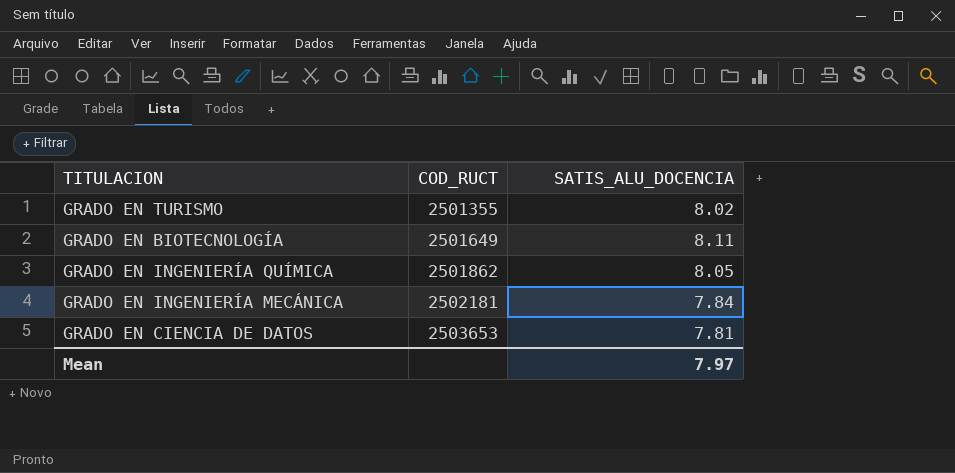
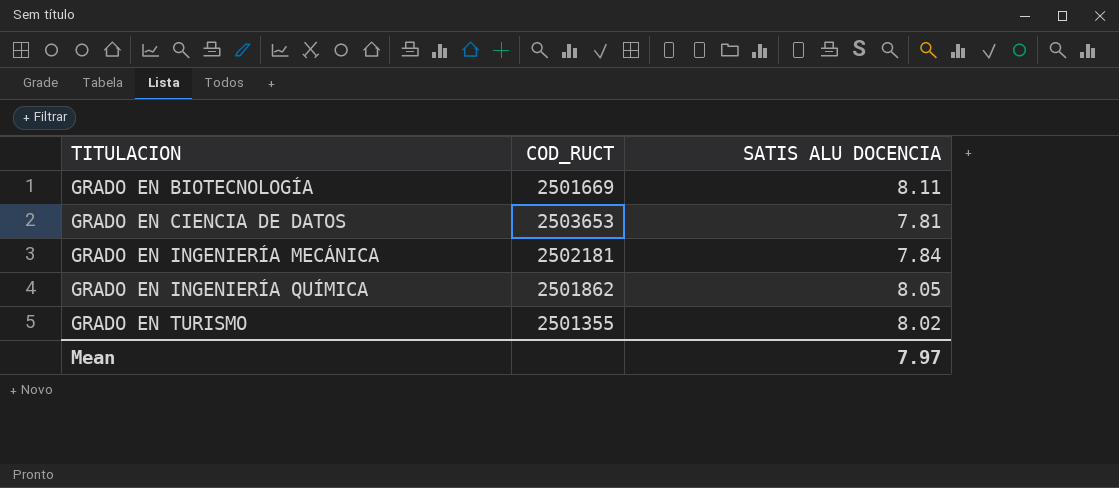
row order: COD_RUCT ascending -> TITULACION ascending
column name: SATIS_ALU_DOCENCIA -> SATIS ALU DOCENCIA
GRADO EN BIOTECNOLOGÍA | COD_RUCT: 2501649 -> 2501669

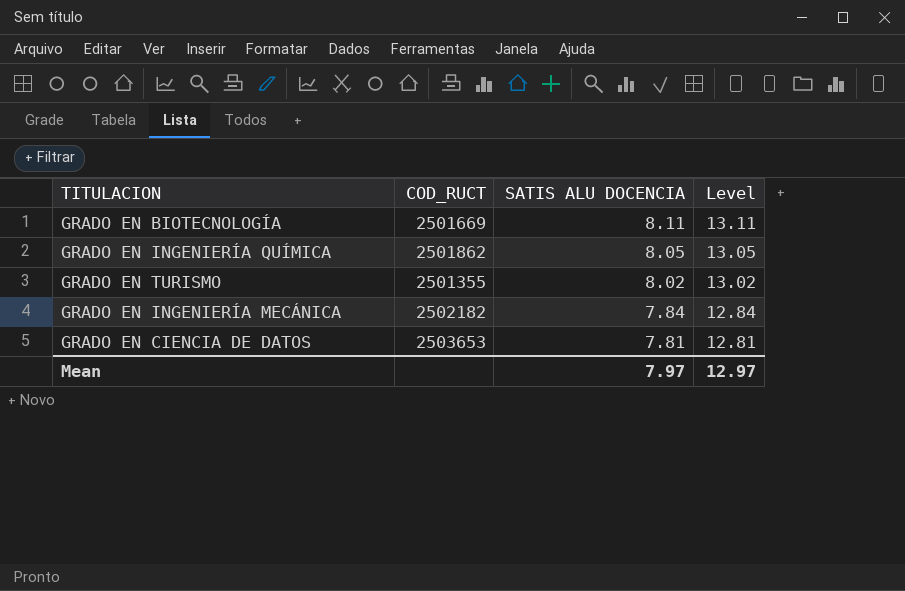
row order: TITULACION ascending -> SATIS ALU DOCENCIA descending
column Level | formula: none -> [SATIS ALU DOCENCIA] + 5
GRADO EN INGENIERÍA MECÁNICA | COD_RUCT: 2502181 -> 2502182

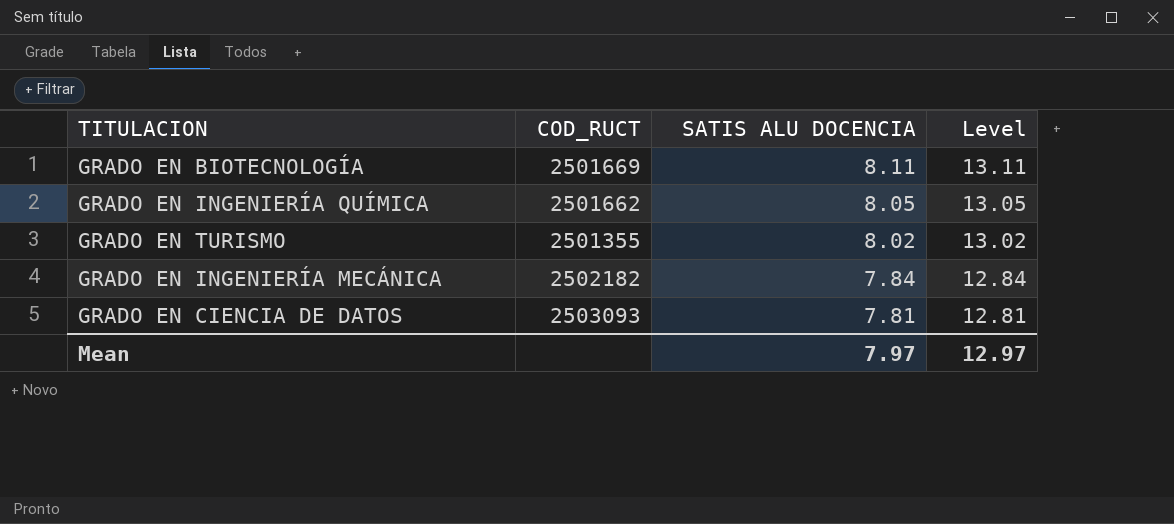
GRADO EN INGENIERÍA QUÍMICA | COD_RUCT: 2501862 -> 2501662
GRADO EN CIENCIA DE DATOS | COD_RUCT: 2503653 -> 2503093

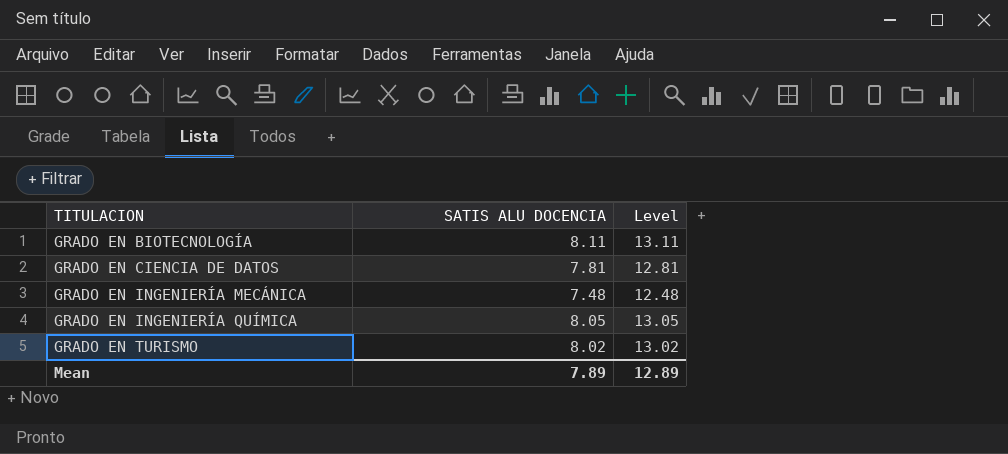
row order: SATIS ALU DOCENCIA descending -> TITULACION ascending
column COD_RUCT | position: 2 -> none
GRADO EN INGENIERÍA MECÁNICA | SATIS ALU DOCENCIA: 7.84 -> 7.48
GRADO EN INGENIERÍA MECÁNICA | Level: 12.84 -> 12.48
Mean | SATIS ALU DOCENCIA: 7.97 -> 7.89
Mean | Level: 12.97 -> 12.89

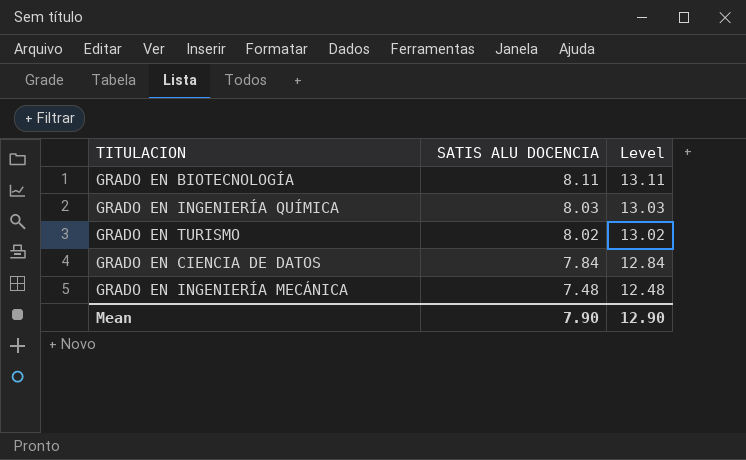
row order: TITULACION ascending -> SATIS ALU DOCENCIA descending
GRADO EN INGENIERÍA QUÍMICA | SATIS ALU DOCENCIA: 8.05 -> 8.03
GRADO EN INGENIERÍA QUÍMICA | Level: 13.05 -> 13.03
GRADO EN CIENCIA DE DATOS | SATIS ALU DOCENCIA: 7.81 -> 7.84
GRADO EN CIENCIA DE DATOS | Level: 12.81 -> 12.84
Mean | SATIS ALU DOCENCIA: 7.89 -> 7.90
Mean | Level: 12.89 -> 12.90

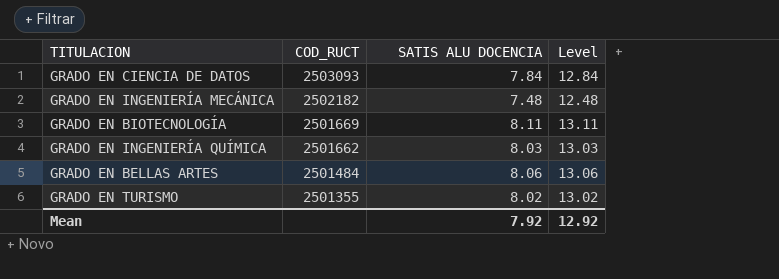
row order: SATIS ALU DOCENCIA descending -> COD_RUCT descending
column COD_RUCT | position: none -> 2
row GRADO EN BELLAS ARTES: none -> 2501484 | 8.06 | 13.06
Mean | SATIS ALU DOCENCIA: 7.90 -> 7.92
Mean | Level: 12.90 -> 12.92

